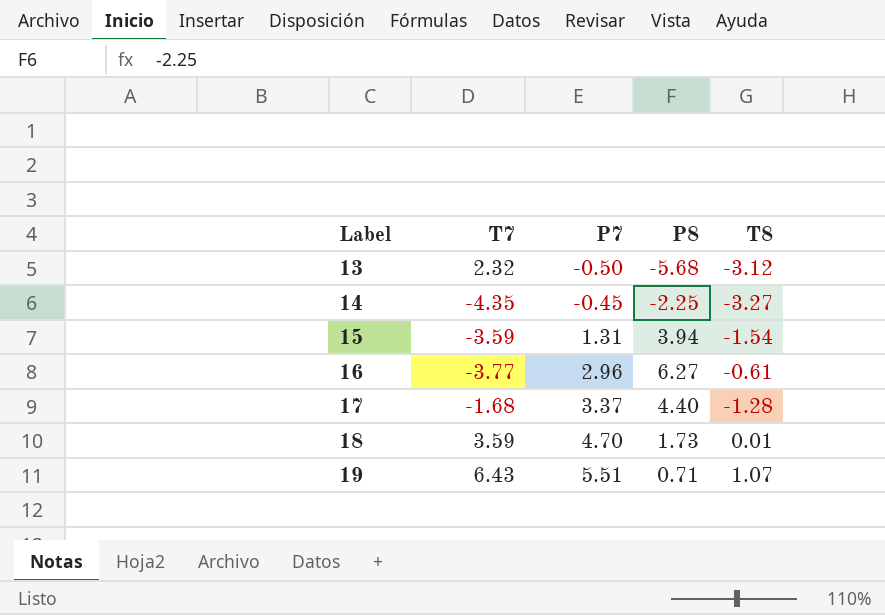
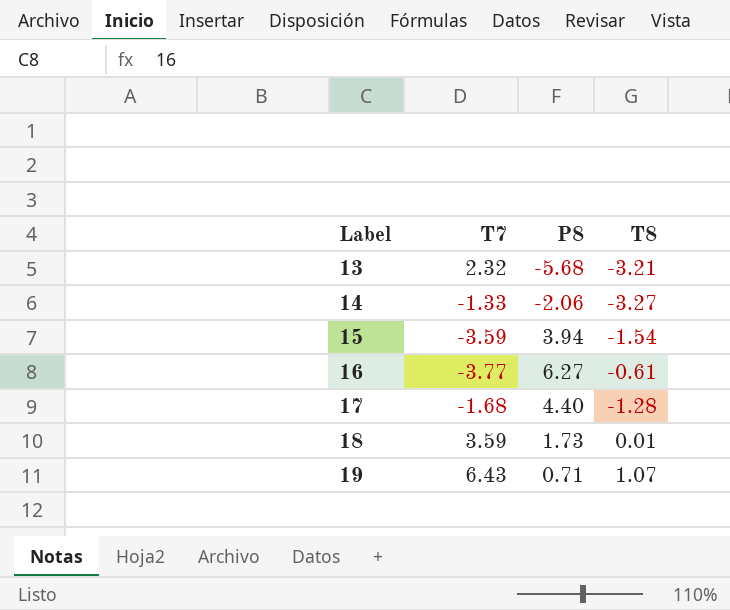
column P7 | position: 3 -> none
13 | T8: -3.12 -> -3.21
14 | T7: -4.35 -> -1.33
14 | P8: -2.25 -> -2.06

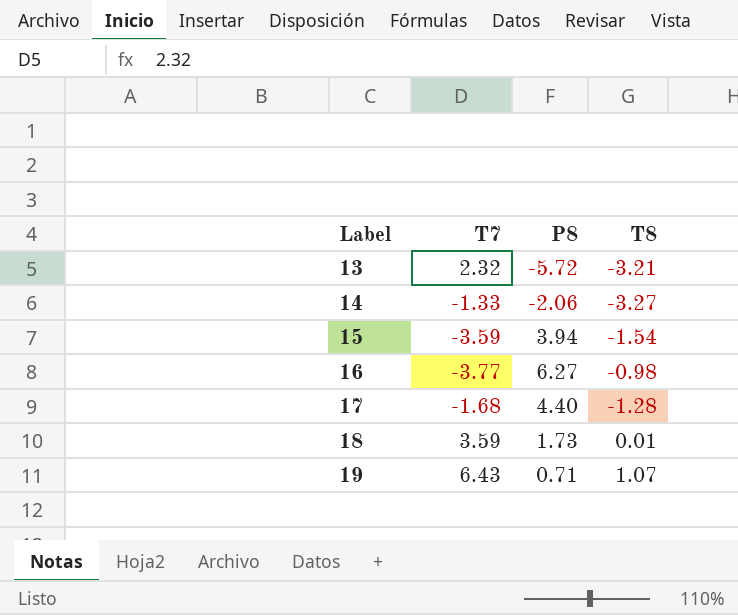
13 | P8: -5.68 -> -5.72
16 | T8: -0.61 -> -0.98

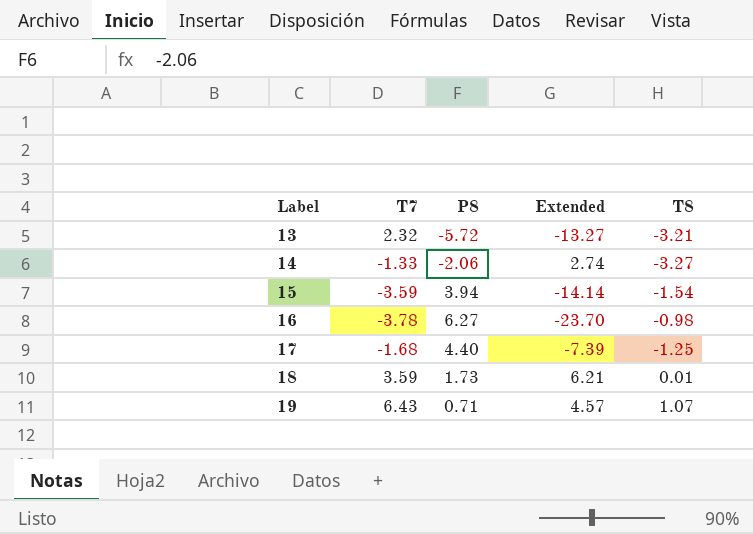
column Extended | formula: none -> [T7] * [P8]
16 | T7: -3.77 -> -3.78
17 | T8: -1.28 -> -1.25

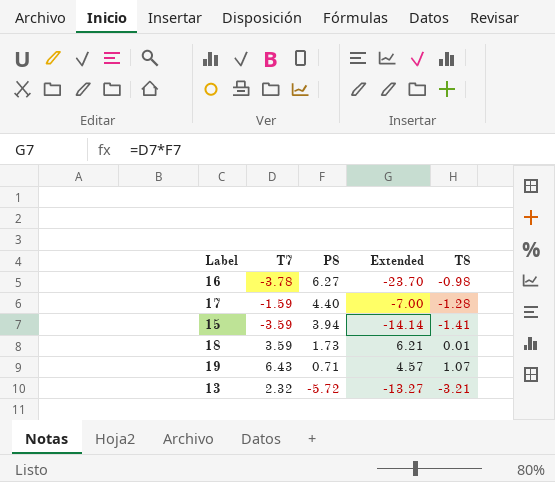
row order: Label ascending -> P8 descending
row 14: -1.33 | -2.06 | 2.74 | -3.27 -> none
17 | T7: -1.68 -> -1.59
17 | Extended: -7.39 -> -7.00
17 | T8: -1.25 -> -1.28
15 | T8: -1.54 -> -1.41

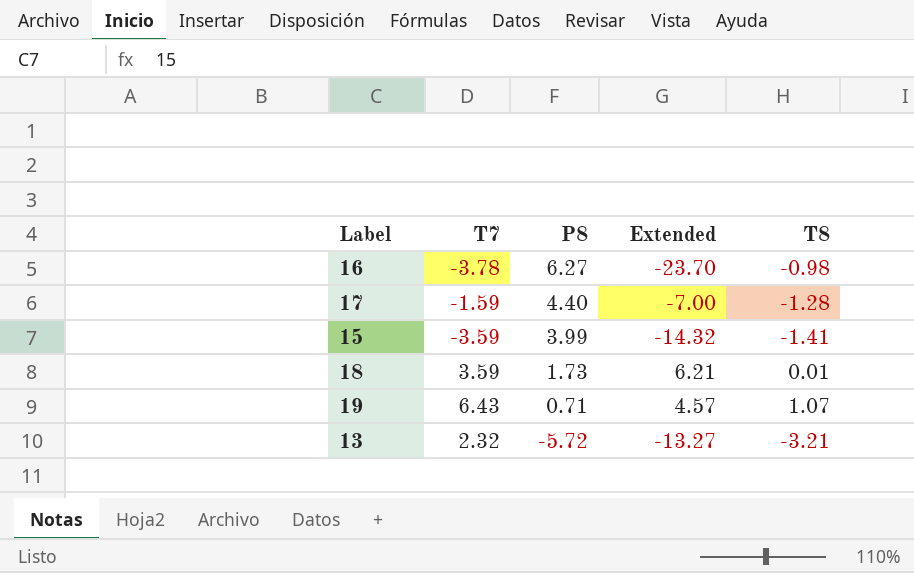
15 | P8: 3.94 -> 3.99
15 | Extended: -14.14 -> -14.32

